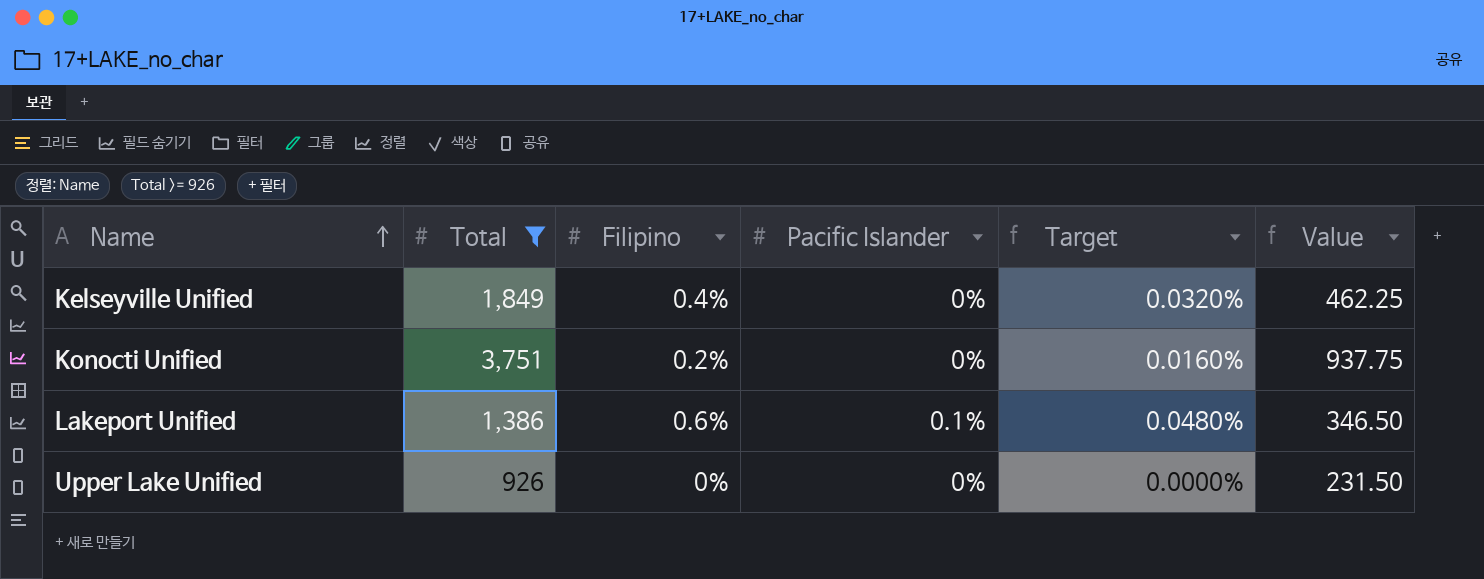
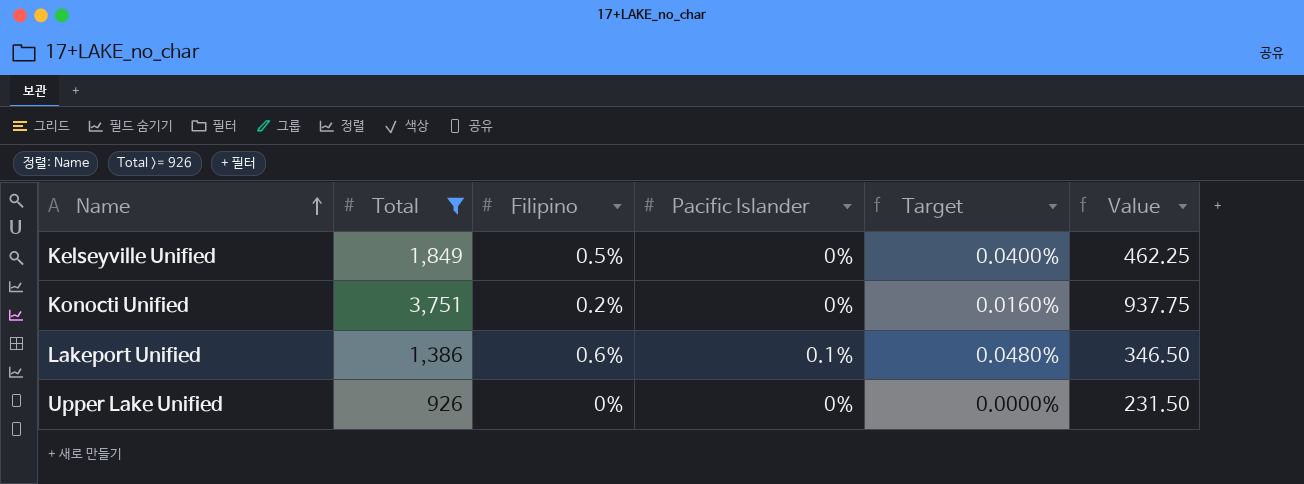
Kelseyville Unified | Filipino: 0.4% -> 0.5%
Kelseyville Unified | Target: 0.0320% -> 0.0400%

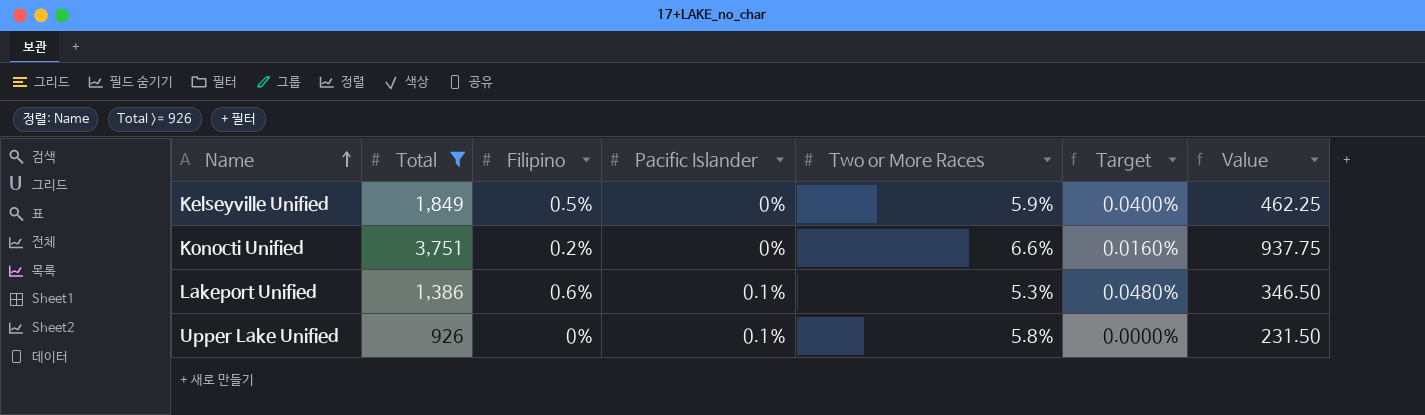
column Two or More Races | position: none -> 5
Upper Lake Unified | Pacific Islander: 0% -> 0.1%

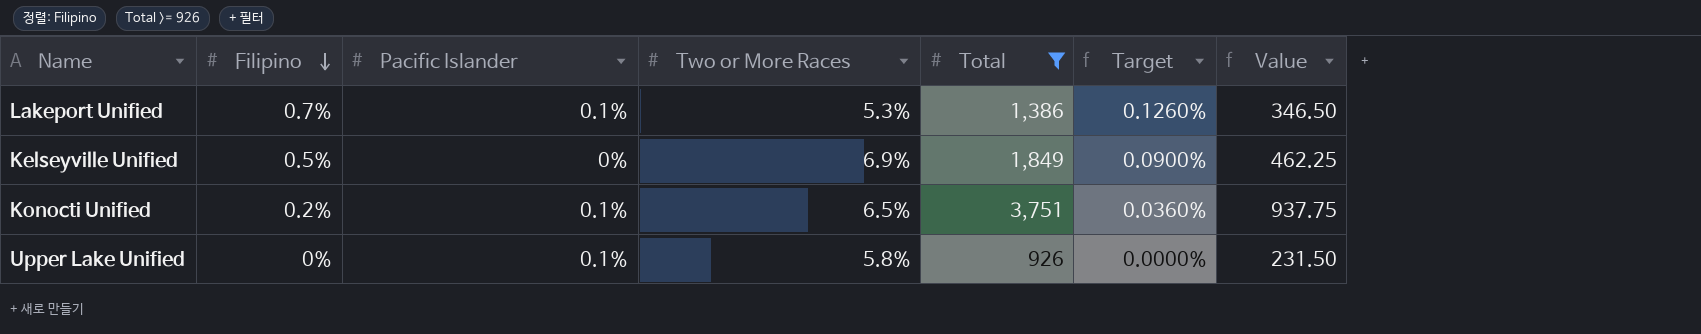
row order: Name ascending -> Filipino descending
column Total | position: 2 -> 5
column Target | formula: [Filipino] * 0.08 -> [Filipino] * 0.18
Lakeport Unified | Filipino: 0.6% -> 0.7%
Kelseyville Unified | Two or More Races: 5.9% -> 6.9%
Konocti Unified | Pacific Islander: 0% -> 0.1%
Konocti Unified | Two or More Races: 6.6% -> 6.5%

